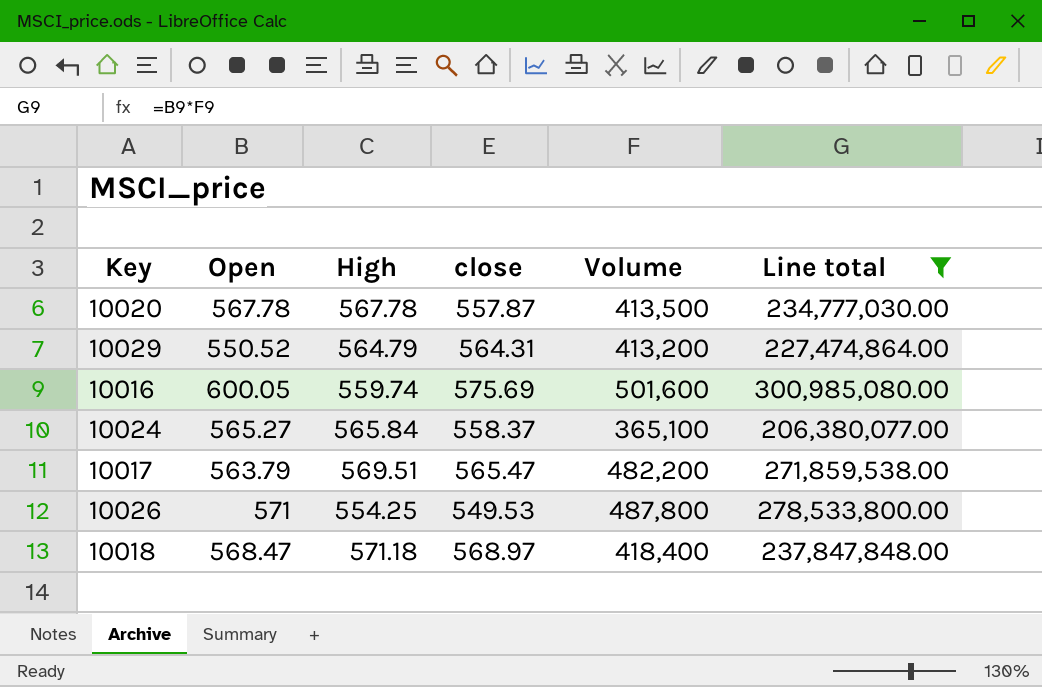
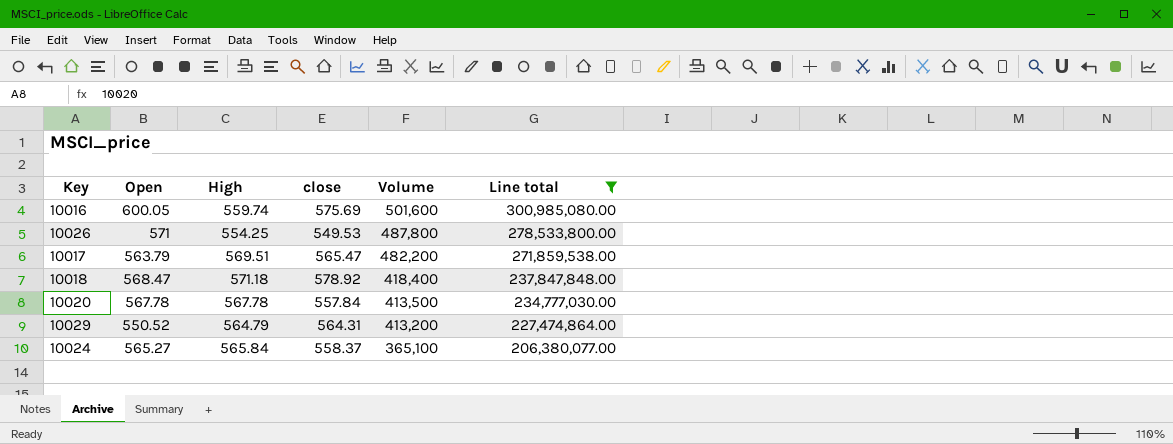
row order: none -> Volume descending
10018 | close: 568.97 -> 578.92
10020 | close: 557.87 -> 557.84

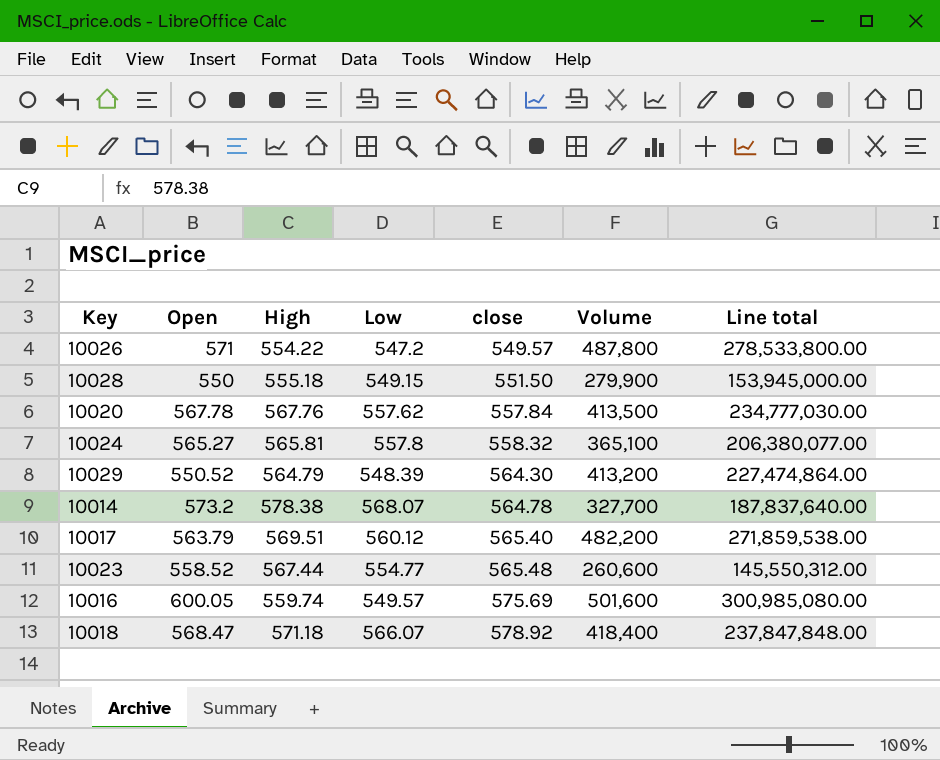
filter: Line total >= 206,380,077.00 -> none
row order: Volume descending -> close ascending
column Low | position: none -> 4
10026 | High: 554.25 -> 554.22
10026 | close: 549.53 -> 549.57
10020 | High: 567.78 -> 567.76
10024 | High: 565.84 -> 565.81
10024 | close: 558.37 -> 558.32
10029 | close: 564.31 -> 564.30
10017 | close: 565.47 -> 565.40

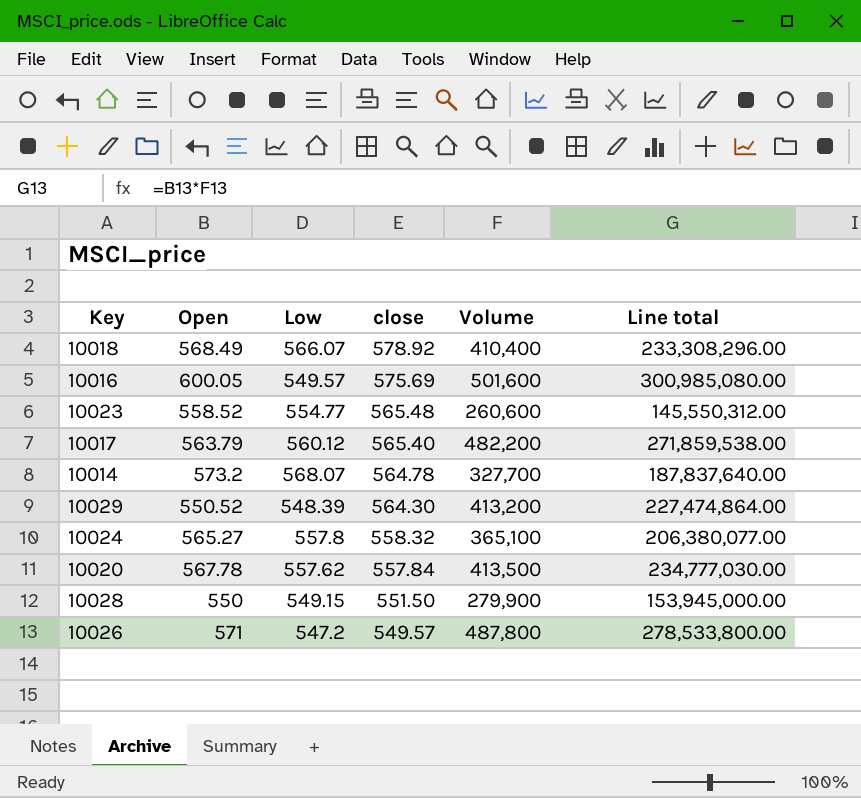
row order: close ascending -> close descending
column High | position: 3 -> none
10018 | Open: 568.47 -> 568.49
10018 | Volume: 418,400 -> 410,400
10018 | Line total: 237,847,848.00 -> 233,308,296.00

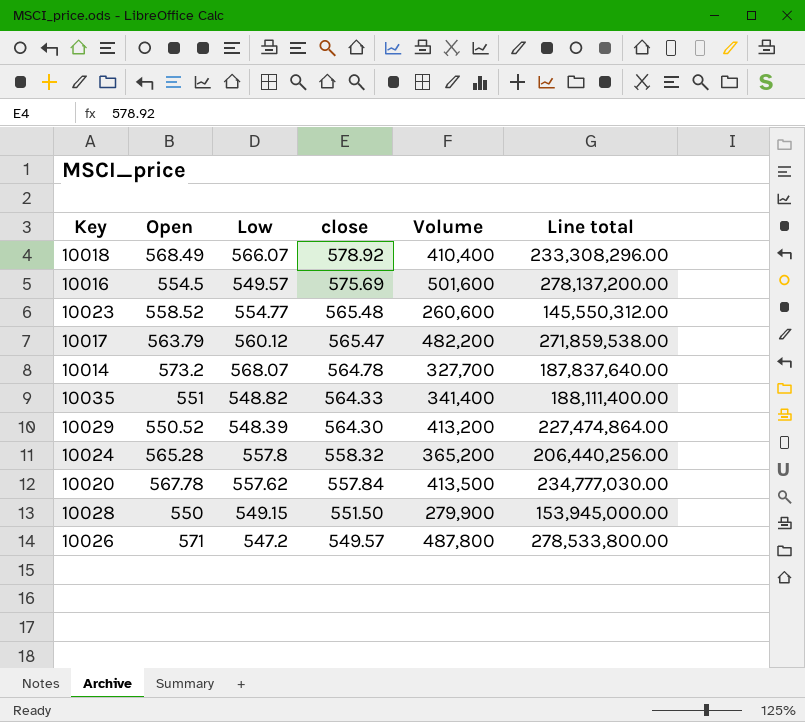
10016 | Open: 600.05 -> 554.5
10016 | Line total: 300,985,080.00 -> 278,137,200.00
10017 | close: 565.40 -> 565.47
row 10035: none -> 551 | 548.82 | 564.33 | 341,400 | 188,111,400.00
10024 | Open: 565.27 -> 565.28
10024 | Volume: 365,100 -> 365,200
10024 | Line total: 206,380,077.00 -> 206,440,256.00

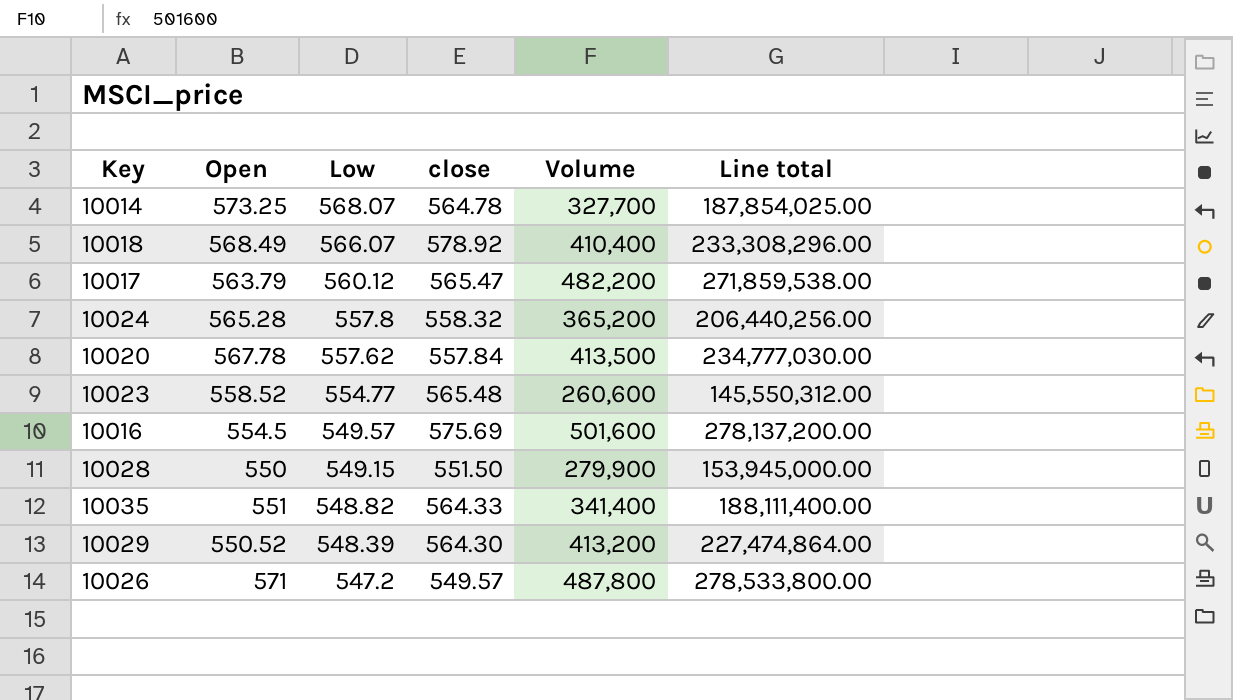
row order: close descending -> Low descending
10014 | Open: 573.2 -> 573.25
10014 | Line total: 187,837,640.00 -> 187,854,025.00

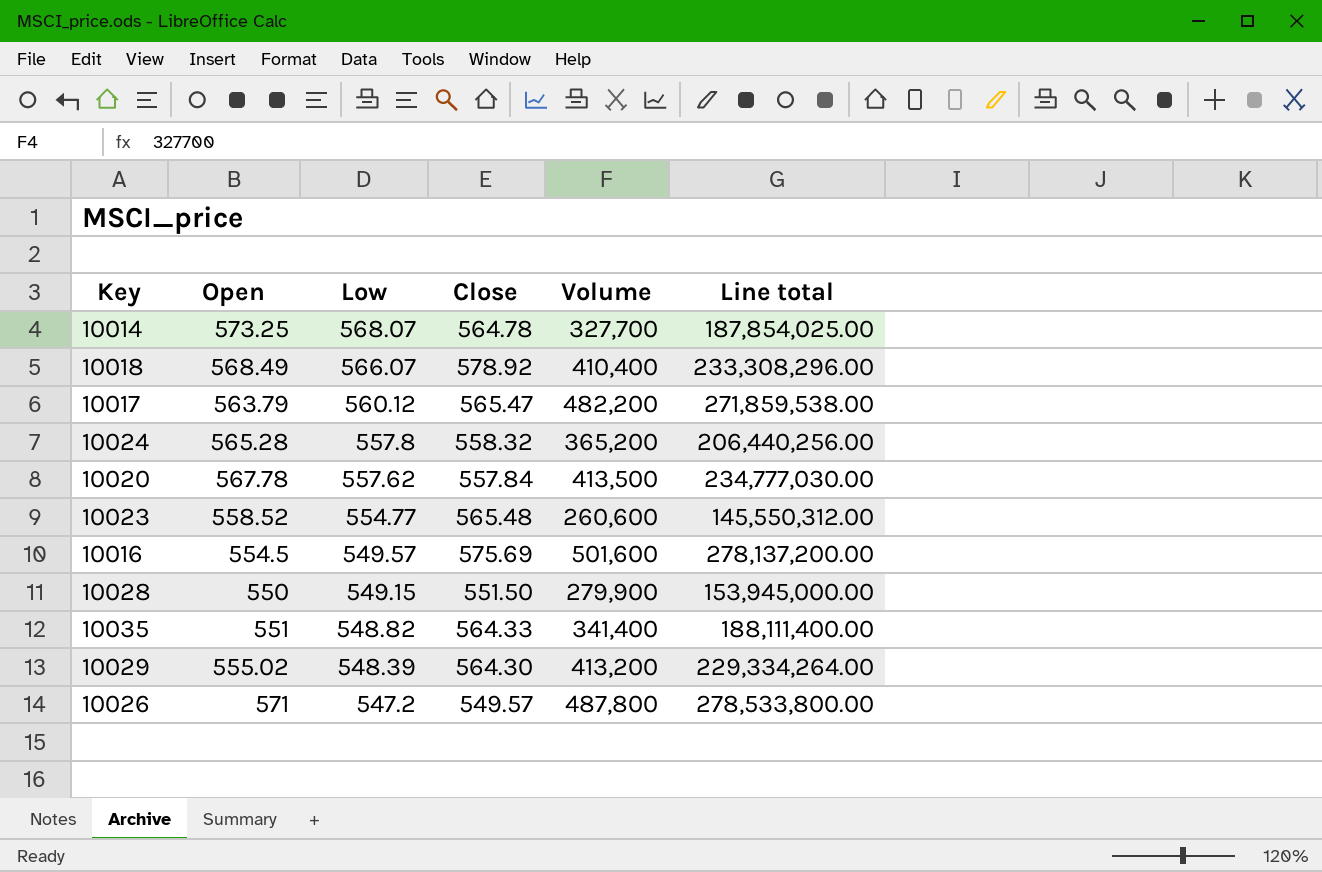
column name: close -> Close
10029 | Open: 550.52 -> 555.02
10029 | Line total: 227,474,864.00 -> 229,334,264.00

